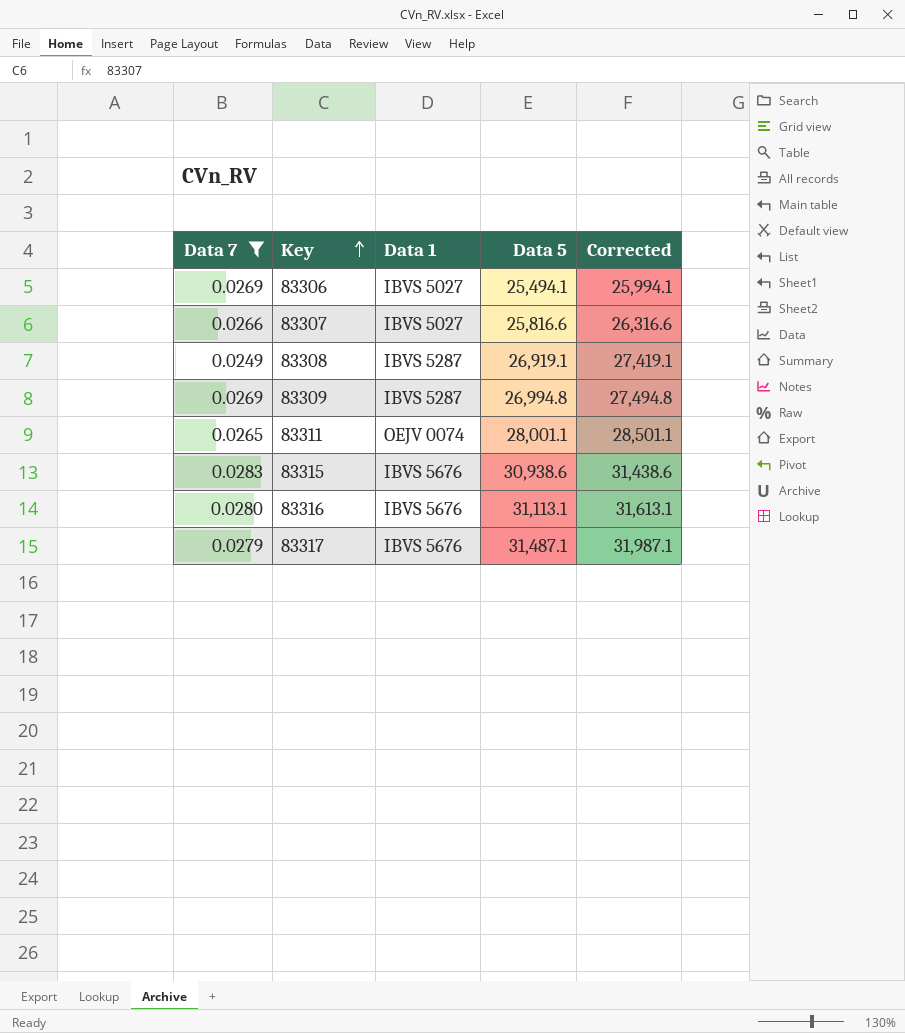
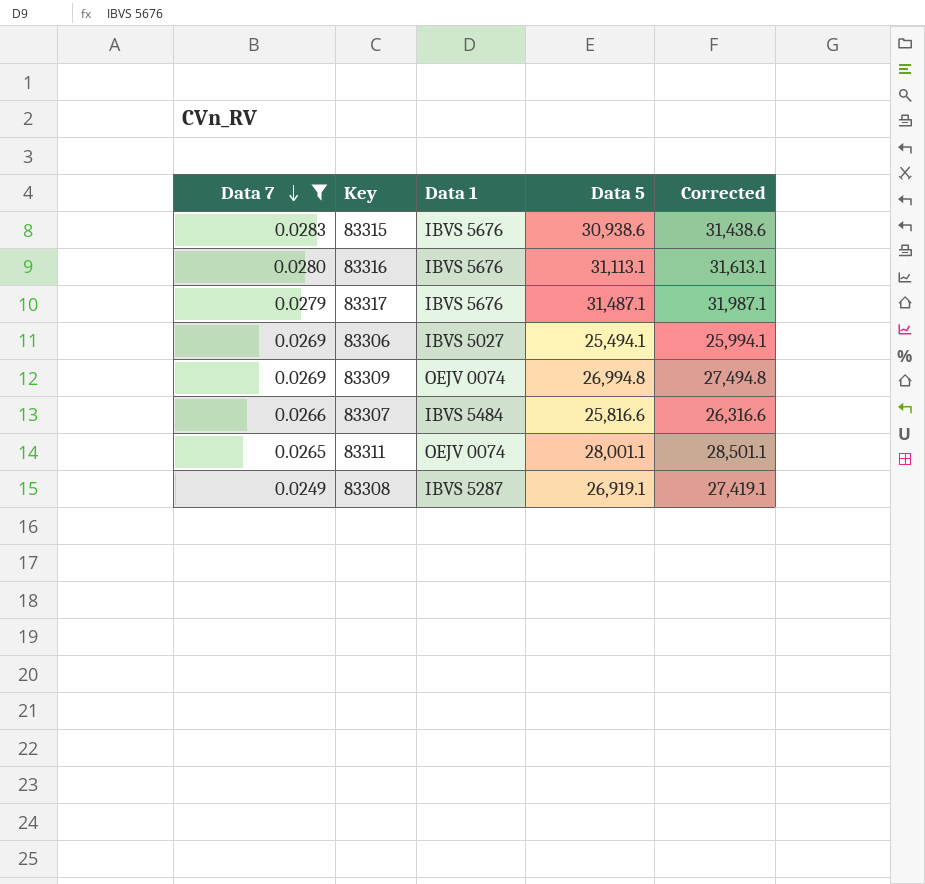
row order: Key ascending -> Data 7 descending
83309 | Data 1: IBVS 5287 -> OEJV 0074
83307 | Data 1: IBVS 5027 -> IBVS 5484

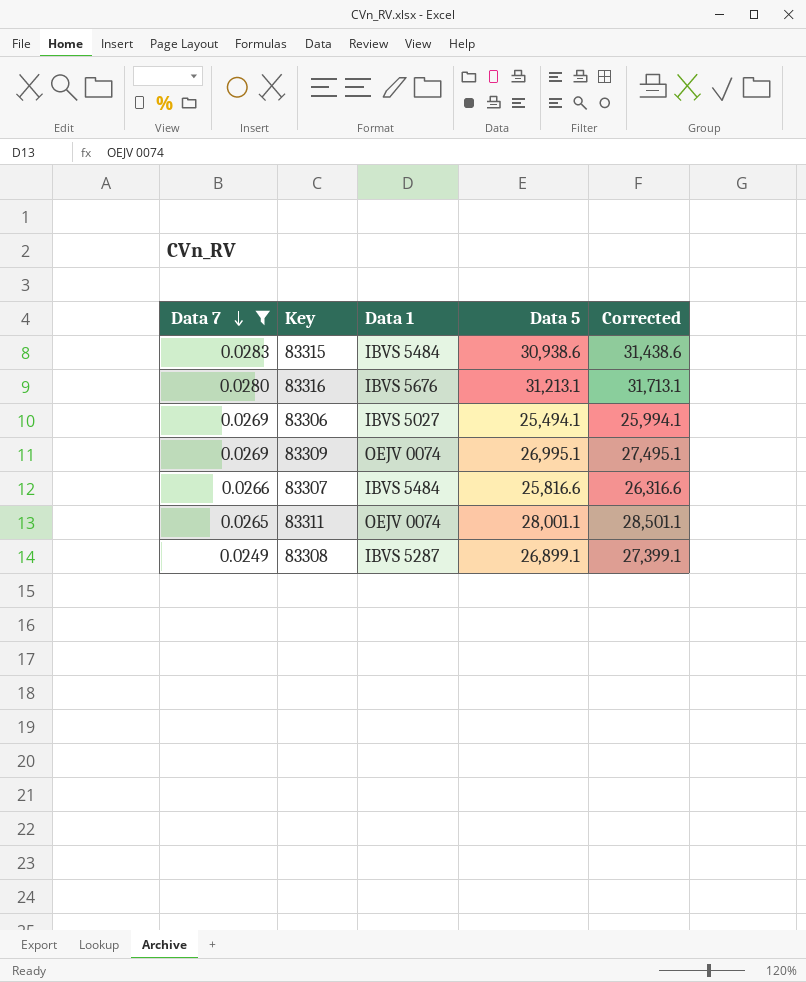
row 83317: 0.0279 | IBVS 5676 | 31,487.1 | 31,987.1 -> none
83315 | Data 1: IBVS 5676 -> IBVS 5484
83316 | Data 5: 31,113.1 -> 31,213.1
83316 | Corrected: 31,613.1 -> 31,713.1
83309 | Data 5: 26,994.8 -> 26,995.1
83309 | Corrected: 27,494.8 -> 27,495.1
83308 | Data 5: 26,919.1 -> 26,899.1
83308 | Corrected: 27,419.1 -> 27,399.1

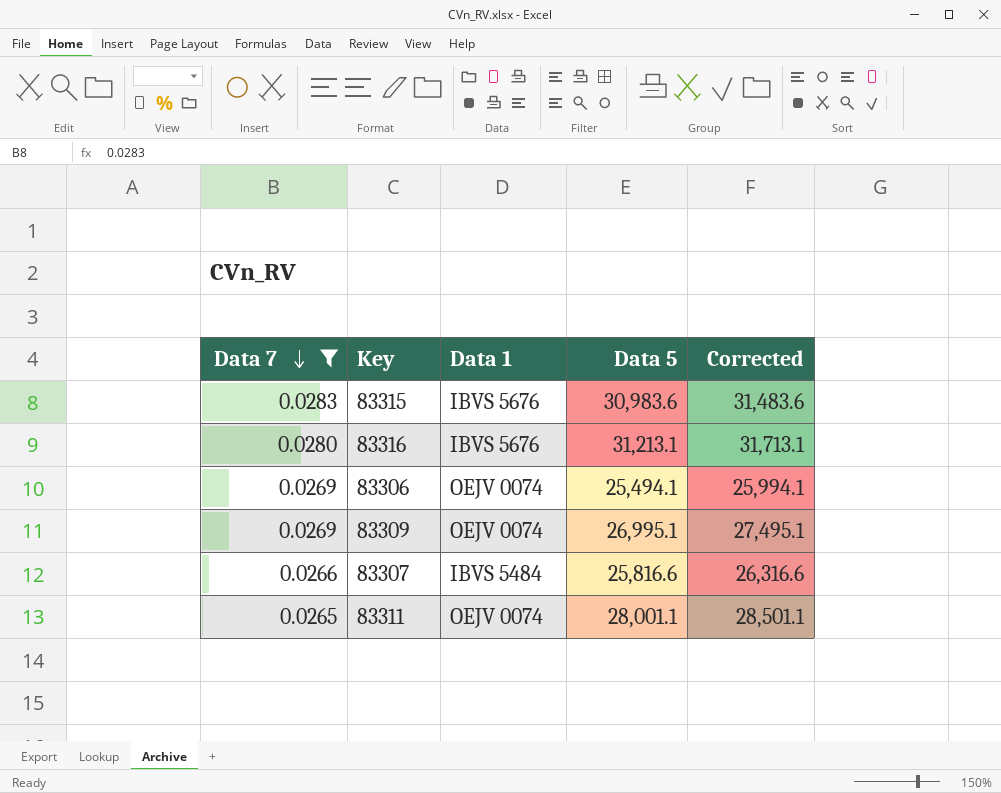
row 83308: 0.0249 | IBVS 5287 | 26,899.1 | 27,399.1 -> none
83315 | Data 1: IBVS 5484 -> IBVS 5676
83315 | Data 5: 30,938.6 -> 30,983.6
83315 | Corrected: 31,438.6 -> 31,483.6
83306 | Data 1: IBVS 5027 -> OEJV 0074

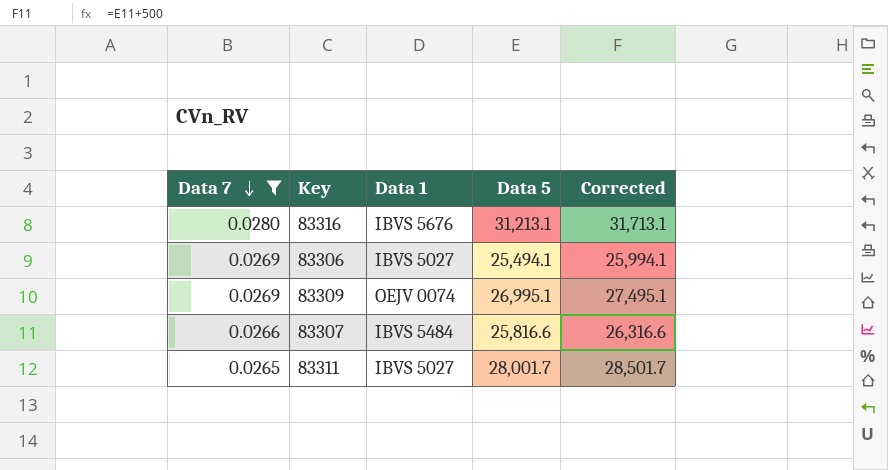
row 83315: 0.0283 | IBVS 5676 | 30,983.6 | 31,483.6 -> none
83306 | Data 1: OEJV 0074 -> IBVS 5027
83311 | Data 1: OEJV 0074 -> IBVS 5027
83311 | Data 5: 28,001.1 -> 28,001.7
83311 | Corrected: 28,501.1 -> 28,501.7

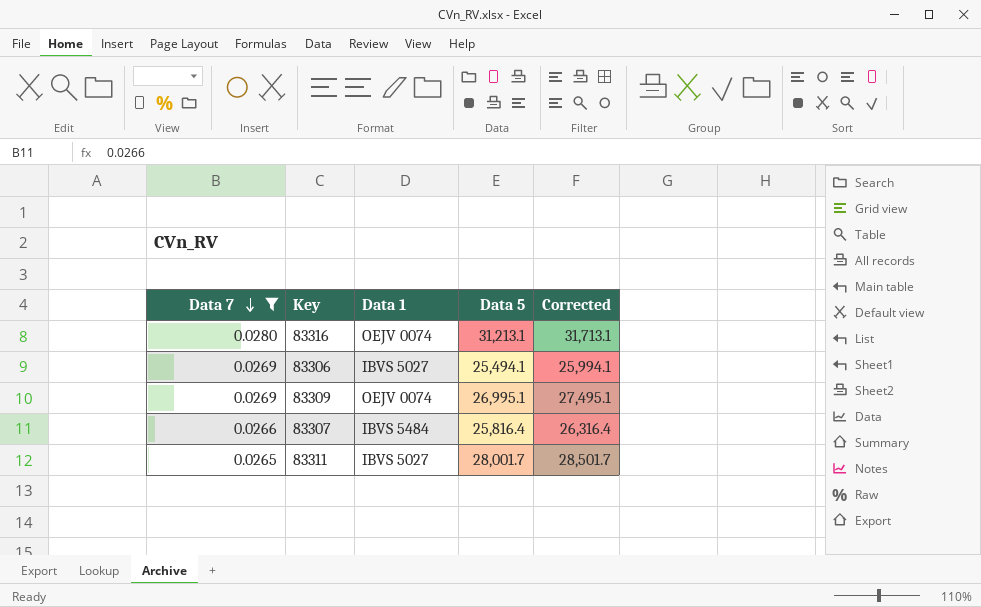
83316 | Data 1: IBVS 5676 -> OEJV 0074
83307 | Data 5: 25,816.6 -> 25,816.4
83307 | Corrected: 26,316.6 -> 26,316.4

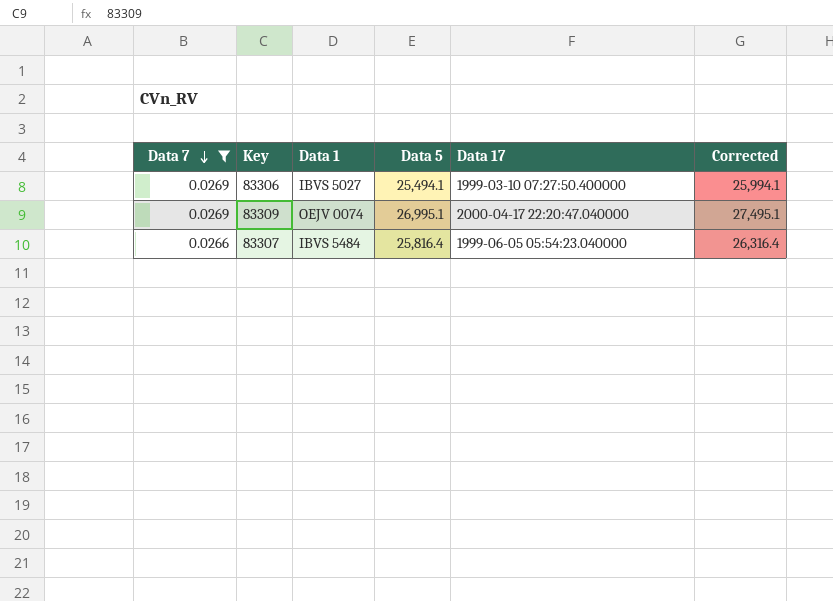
column Data 17 | position: none -> 5
row 83316: 0.0280 | OEJV 0074 | 31,213.1 | 31,713.1 -> none
row 83311: 0.0265 | IBVS 5027 | 28,001.7 | 28,501.7 -> none

